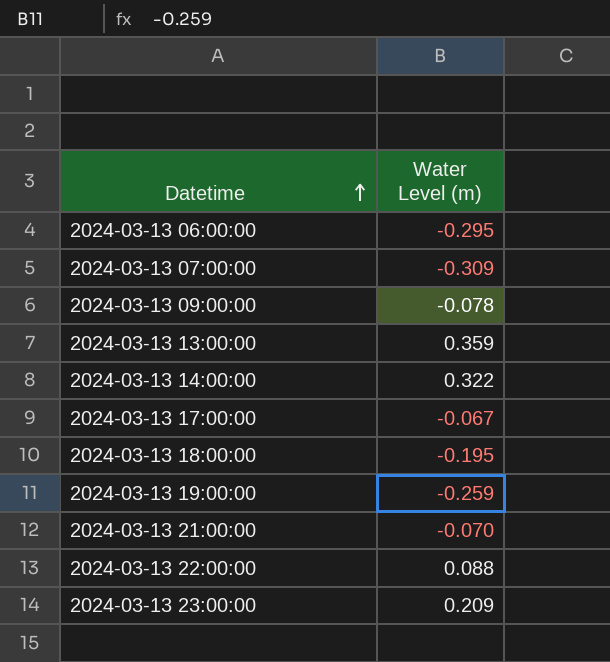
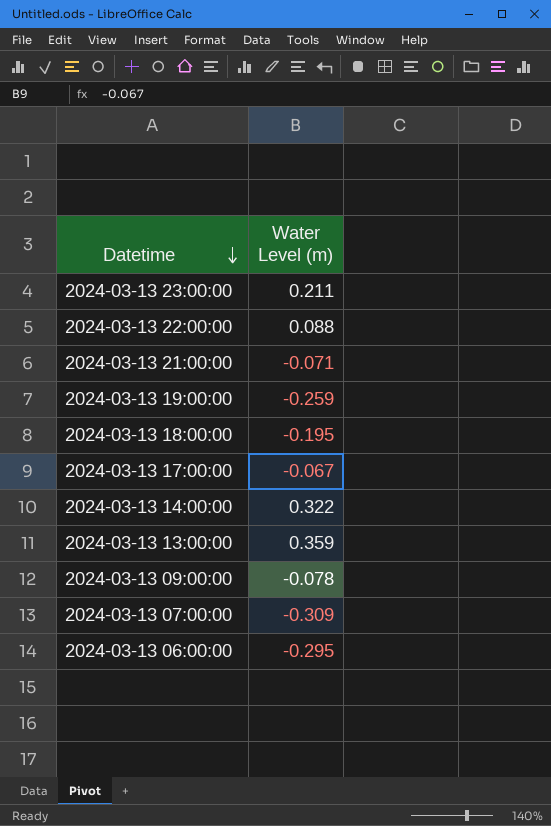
row order: Datetime ascending -> Datetime descending
2024-03-13 23:00:00 | Water Level (m): 0.209 -> 0.211
2024-03-13 21:00:00 | Water Level (m): -0.070 -> -0.071

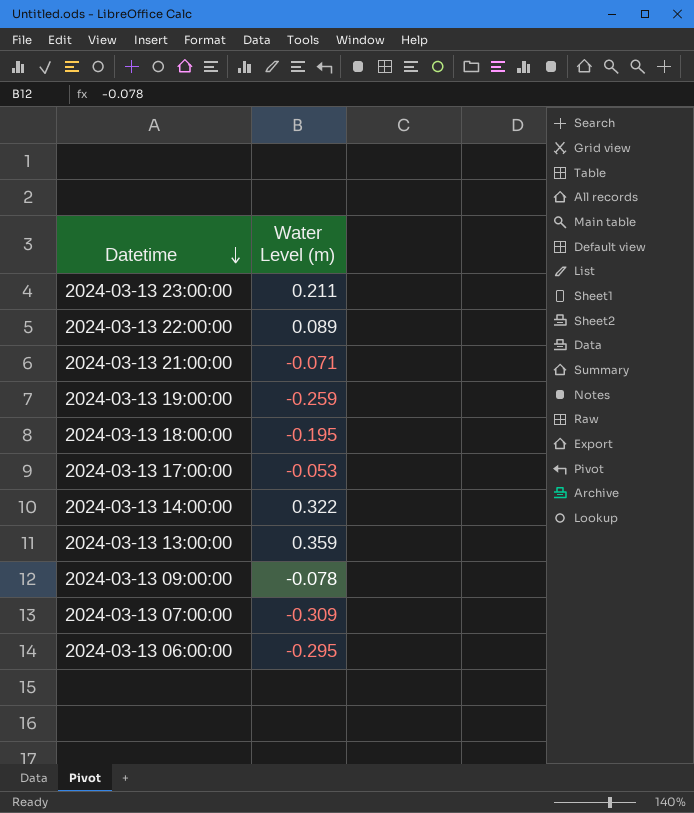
2024-03-13 22:00:00 | Water Level (m): 0.088 -> 0.089
2024-03-13 17:00:00 | Water Level (m): -0.067 -> -0.053

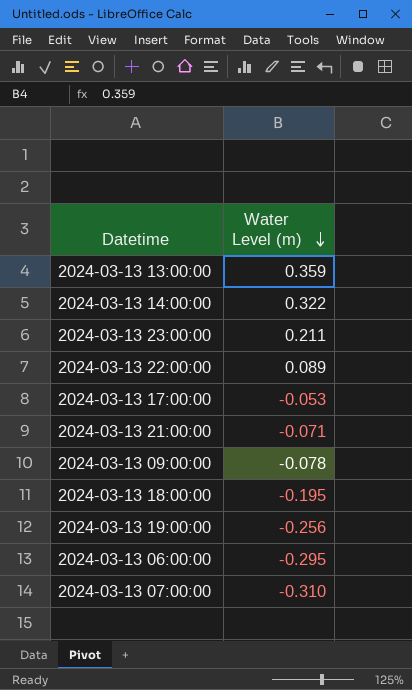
row order: Datetime descending -> Water Level (m) descending
2024-03-13 19:00:00 | Water Level (m): -0.259 -> -0.256
2024-03-13 07:00:00 | Water Level (m): -0.309 -> -0.310

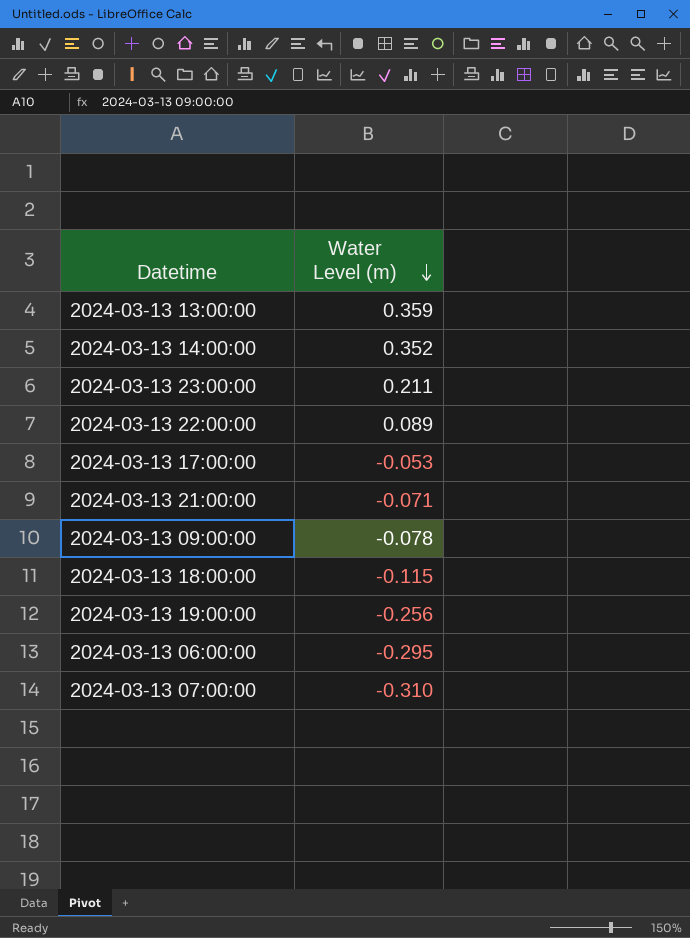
2024-03-13 14:00:00 | Water Level (m): 0.322 -> 0.352
2024-03-13 18:00:00 | Water Level (m): -0.195 -> -0.115

